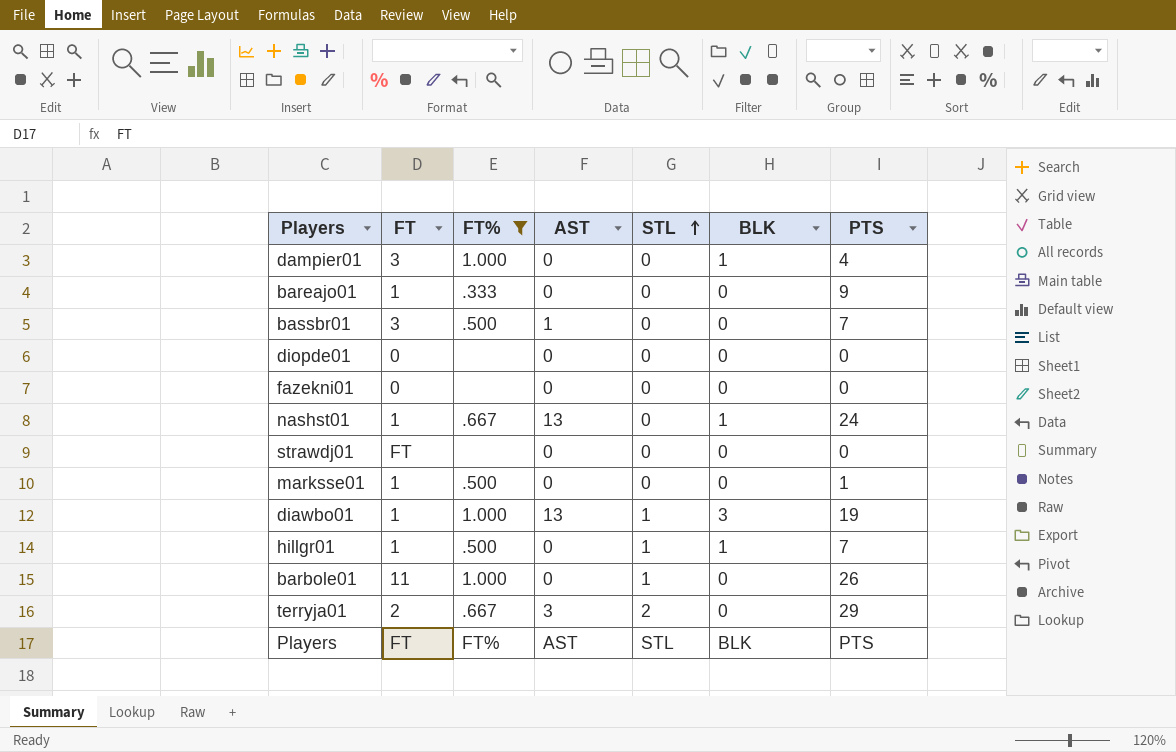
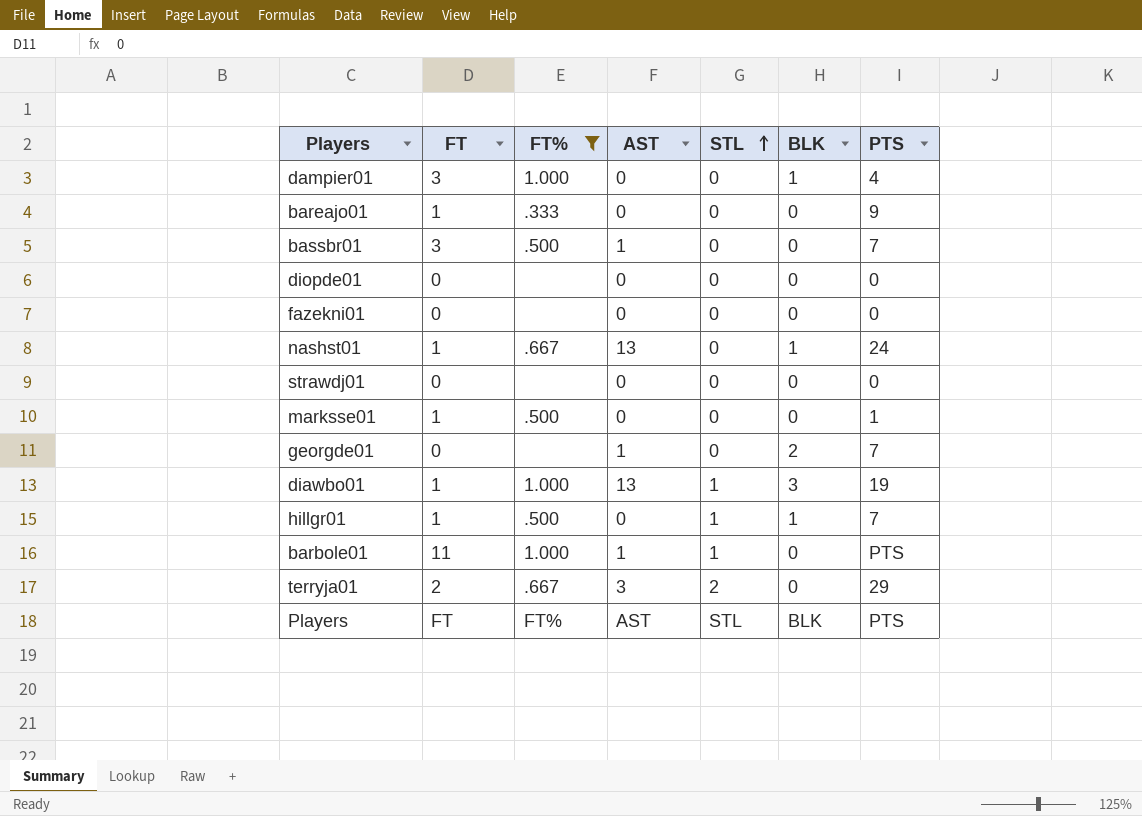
strawdj01 | FT: FT -> 0
row georgde01: none -> 0 | none | 1 | 0 | 2 | 7
barbole01 | AST: 0 -> 1
barbole01 | PTS: 26 -> PTS

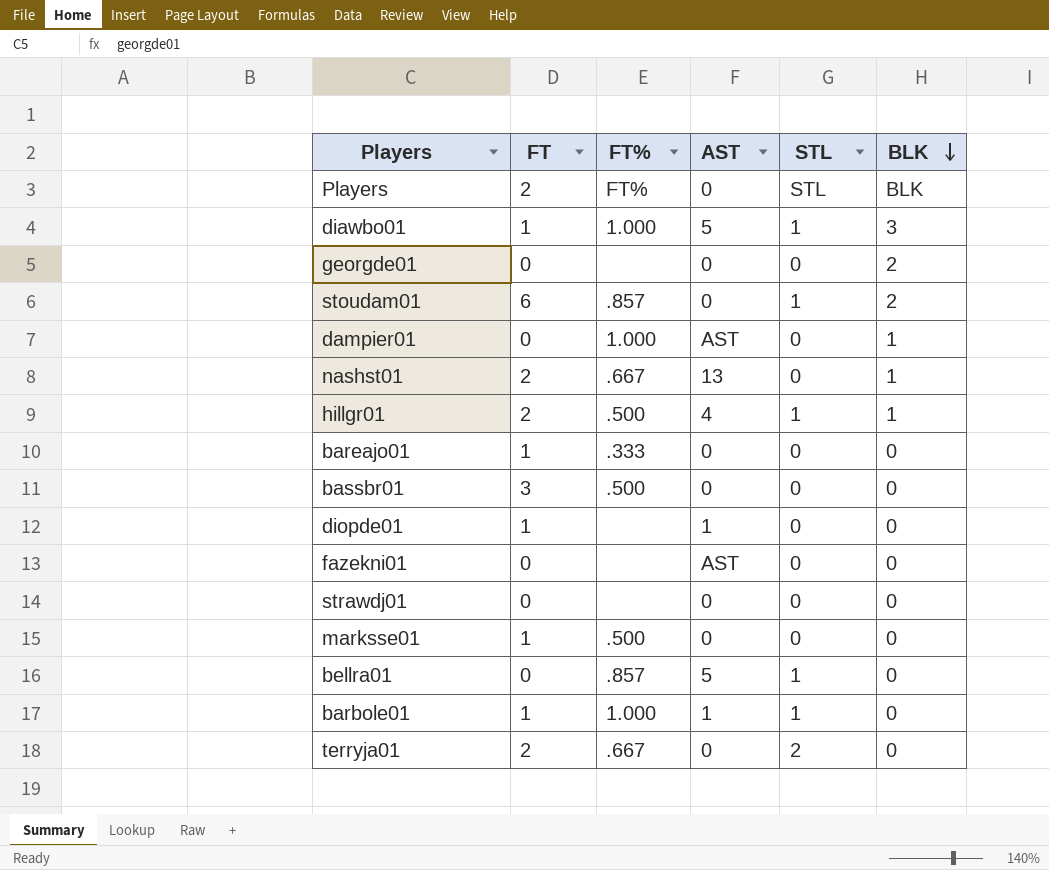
filter: FT% != .857 -> none
row order: STL ascending -> BLK descending
column PTS | position: 7 -> none
Players | FT: FT -> 2
Players | AST: AST -> 0
diawbo01 | AST: 13 -> 5
georgde01 | AST: 1 -> 0
dampier01 | FT: 3 -> 0
dampier01 | AST: 0 -> AST
nashst01 | FT: 1 -> 2
hillgr01 | FT: 1 -> 2
hillgr01 | AST: 0 -> 4
bassbr01 | AST: 1 -> 0
diopde01 | FT: 0 -> 1
diopde01 | AST: 0 -> 1
fazekni01 | AST: 0 -> AST
barbole01 | FT: 11 -> 1
terryja01 | AST: 3 -> 0

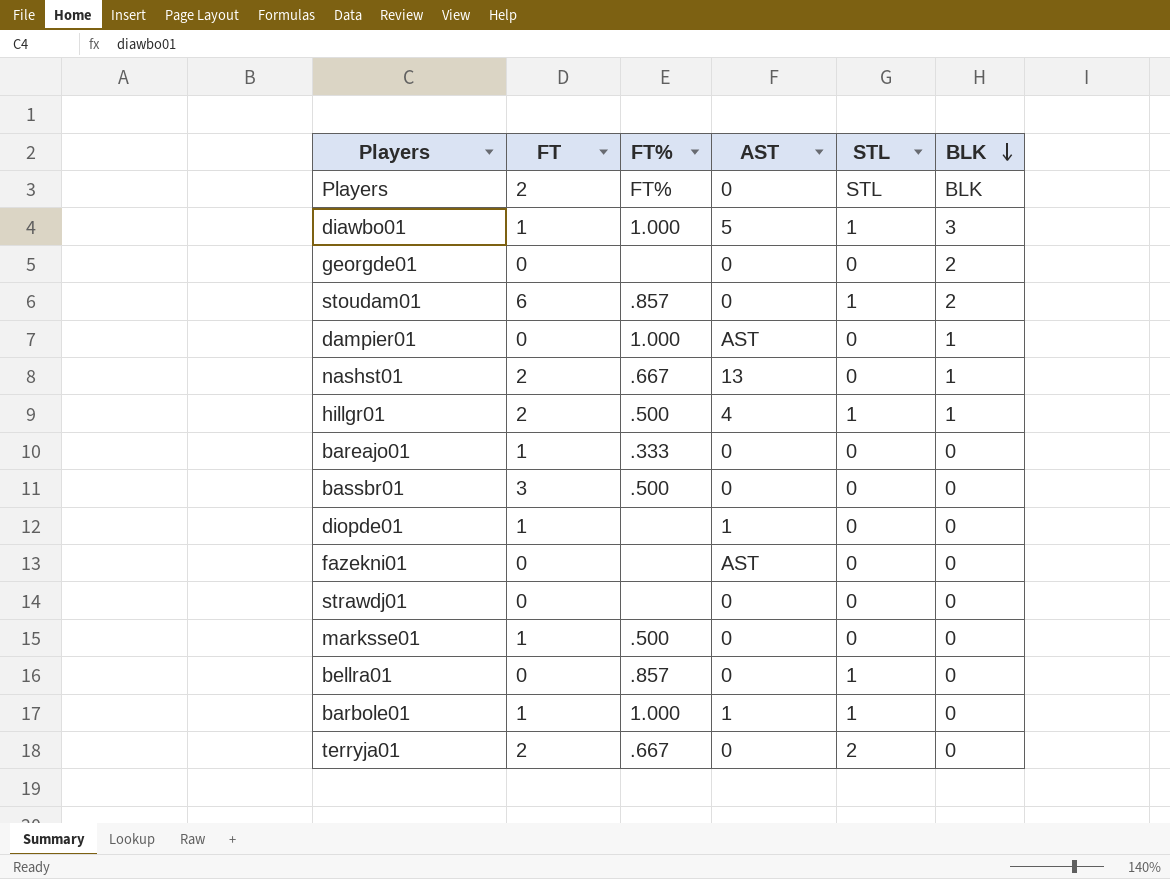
bellra01 | AST: 5 -> 0

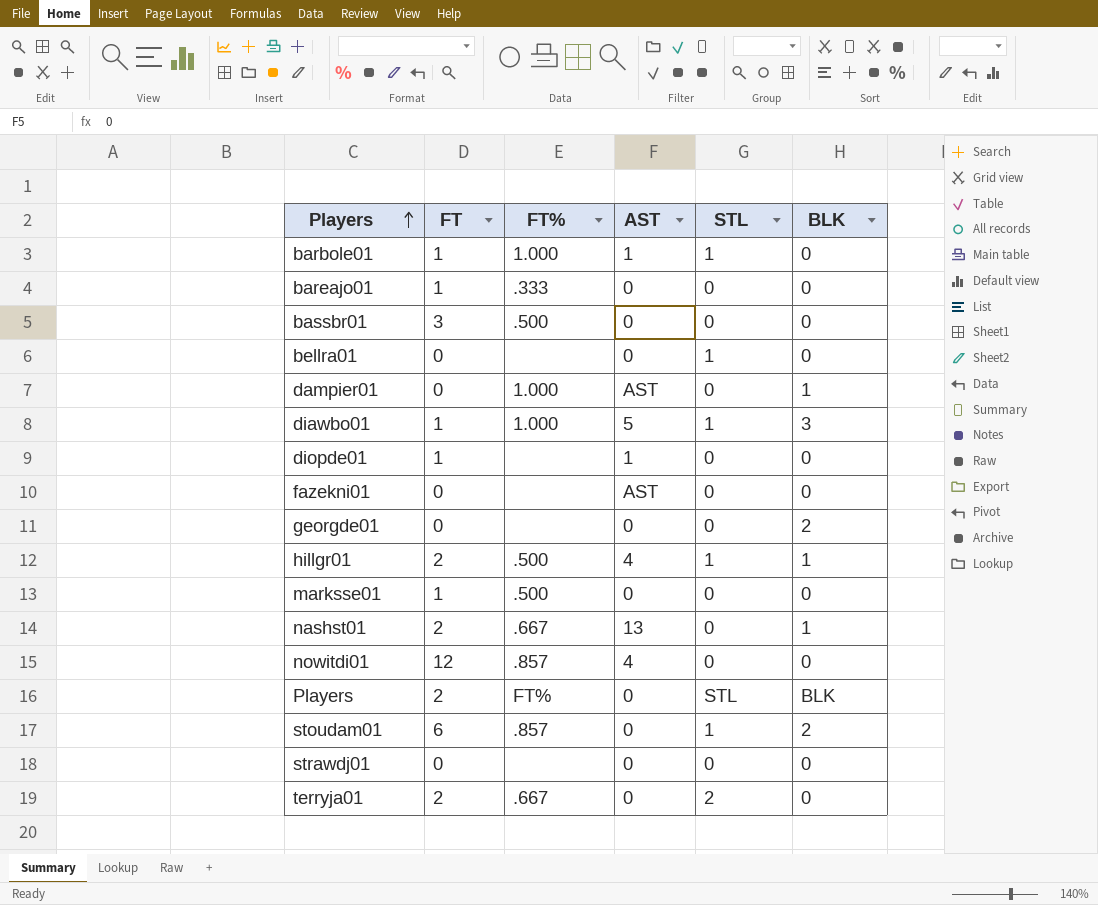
row order: BLK descending -> Players ascending
bellra01 | FT%: .857 -> none
row nowitdi01: none -> 12 | .857 | 4 | 0 | 0

